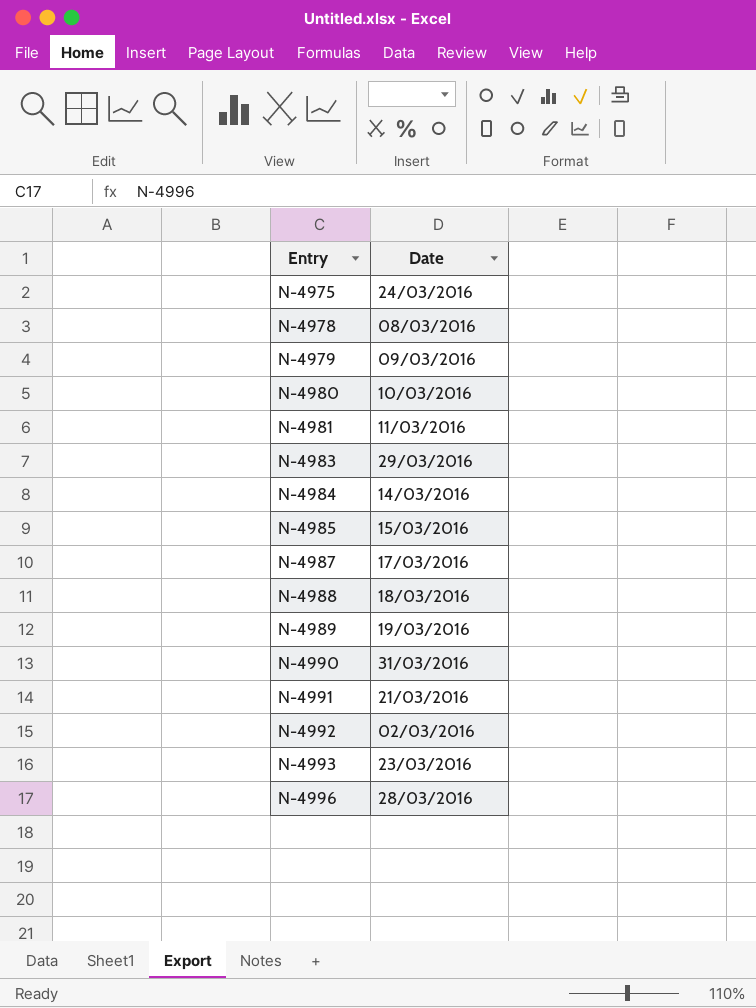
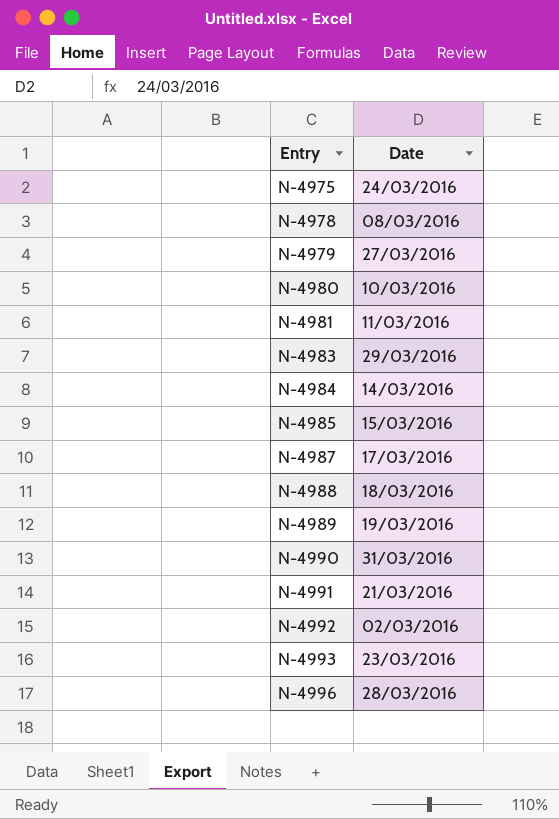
N-4979 | Date: 09/03/2016 -> 27/03/2016

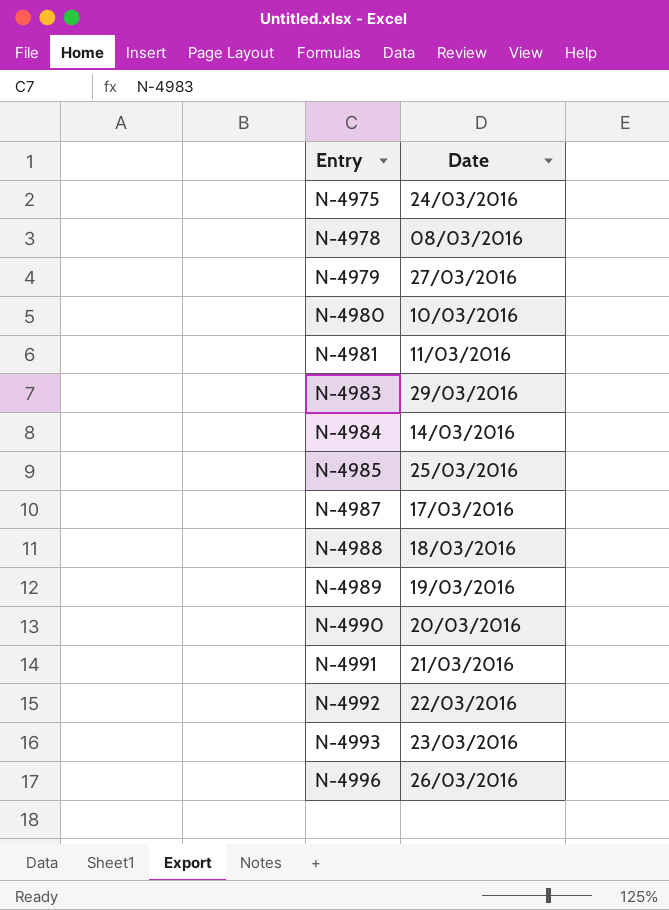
N-4985 | Date: 15/03/2016 -> 25/03/2016
N-4990 | Date: 31/03/2016 -> 20/03/2016
N-4992 | Date: 02/03/2016 -> 22/03/2016
N-4996 | Date: 28/03/2016 -> 26/03/2016

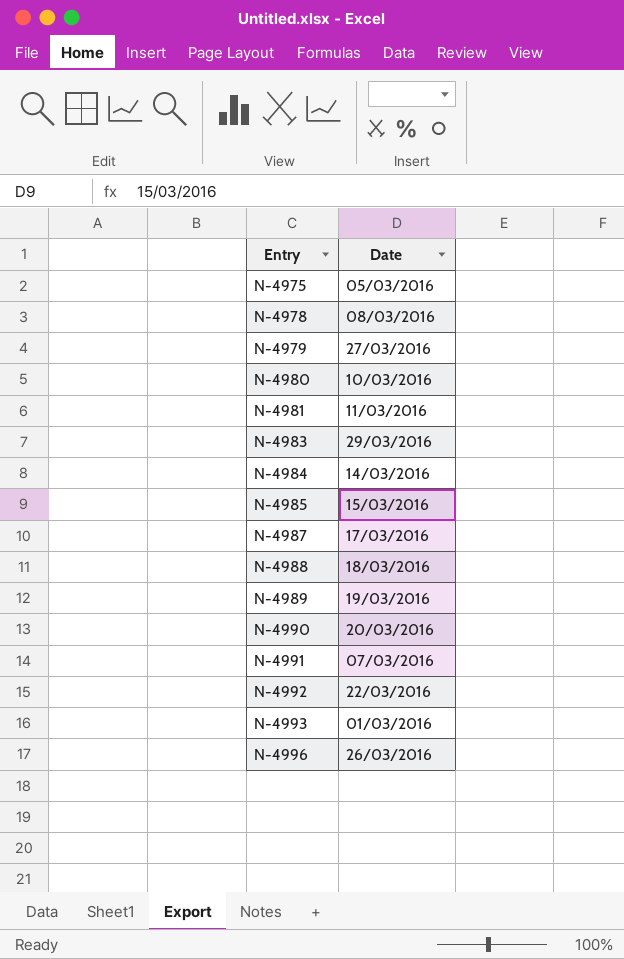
N-4975 | Date: 24/03/2016 -> 05/03/2016
N-4985 | Date: 25/03/2016 -> 15/03/2016
N-4991 | Date: 21/03/2016 -> 07/03/2016
N-4993 | Date: 23/03/2016 -> 01/03/2016

